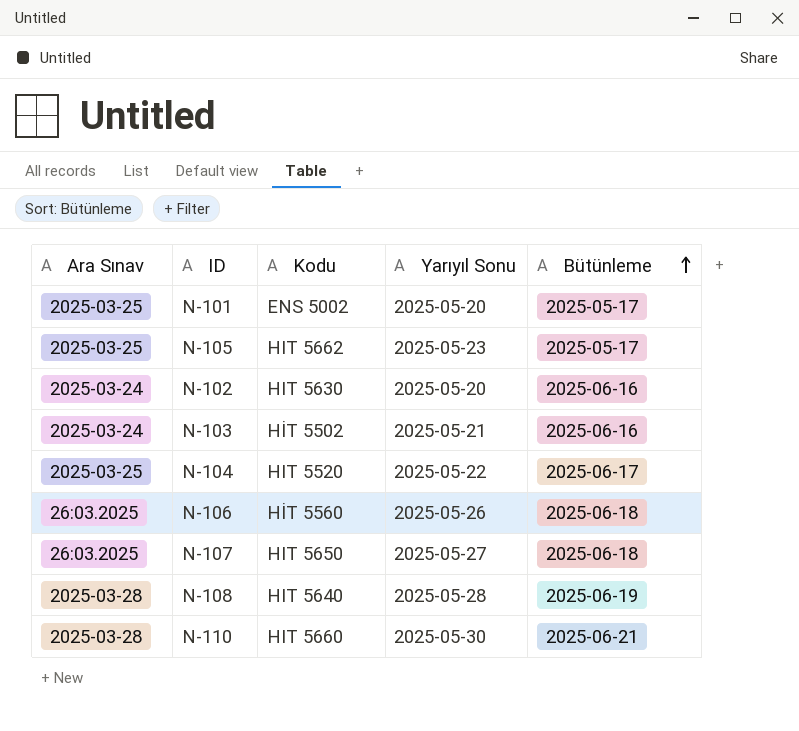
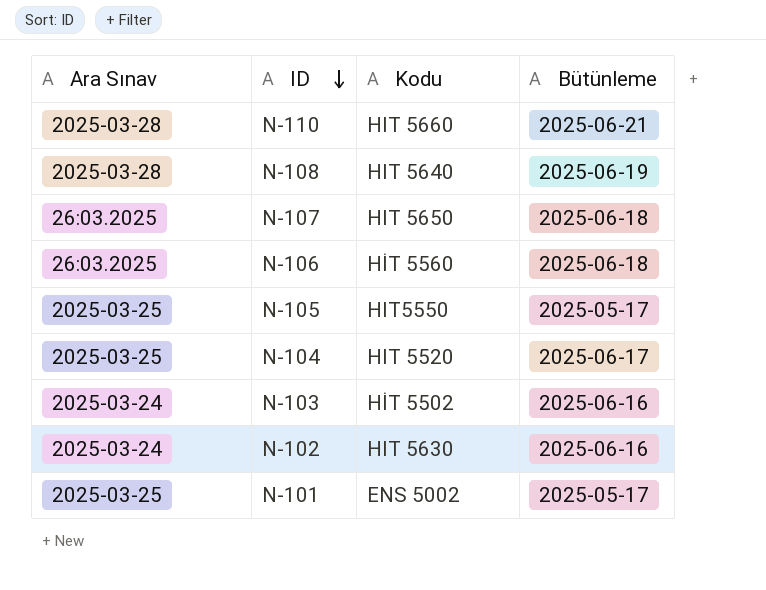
row order: Bütünleme ascending -> ID descending
column Yarıyıl Sonu | position: 4 -> none
N-105 | Kodu: HIT 5662 -> HIT5550

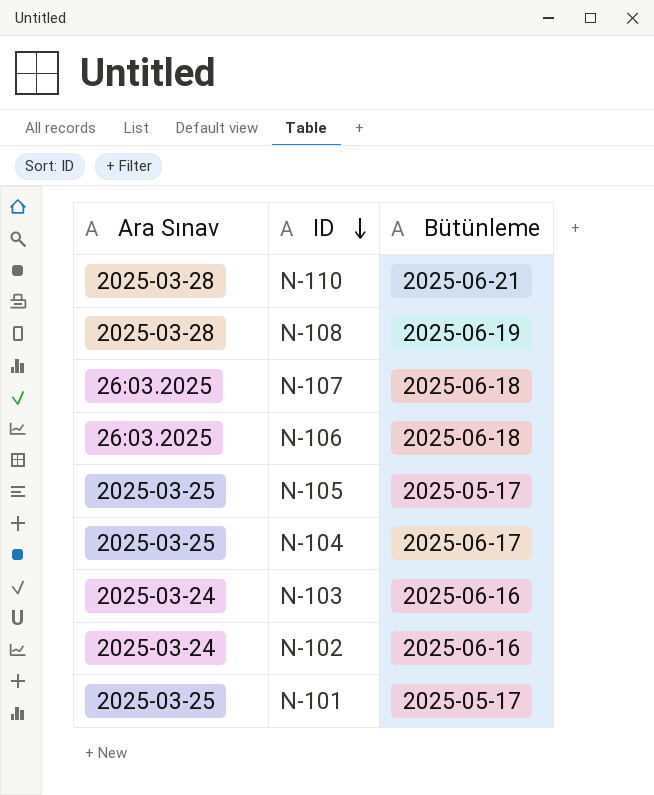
column Kodu | position: 3 -> none

